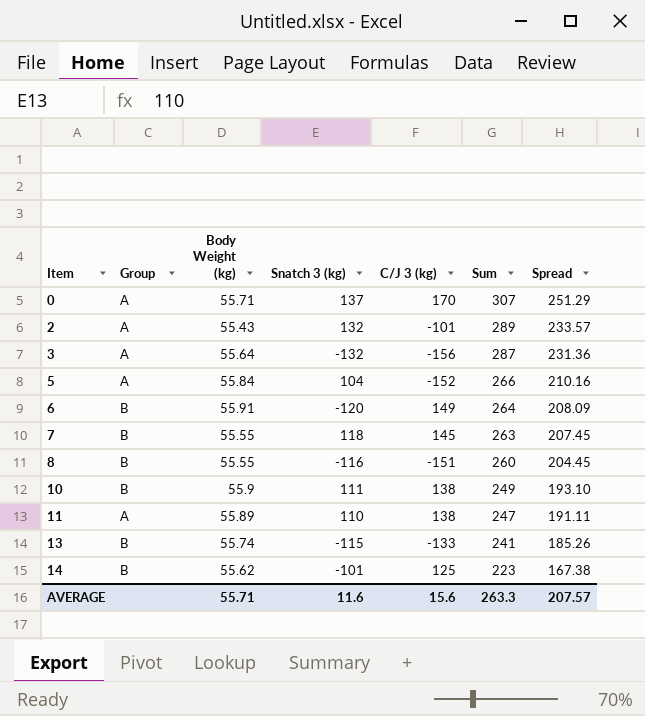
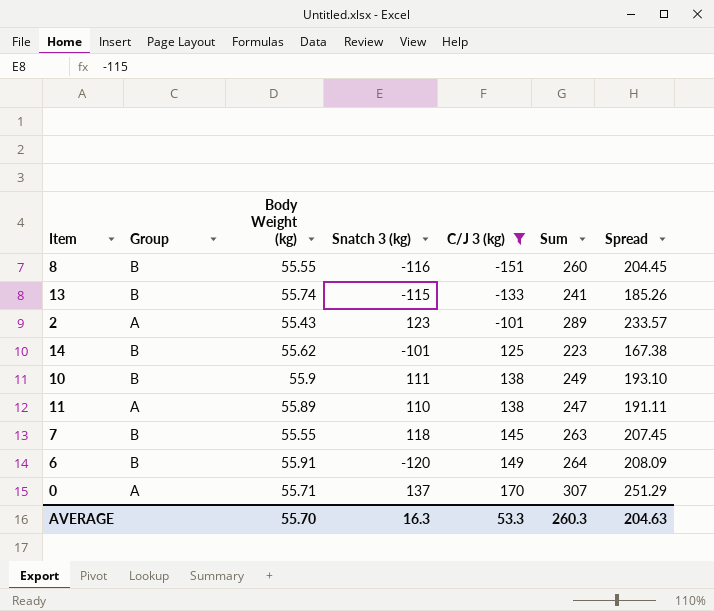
filter: none -> C/J 3 (kg) >= -151
row order: Item ascending -> C/J 3 (kg) ascending
2 | Snatch 3 (kg): 132 -> 123
AVERAGE | Body Weight (kg): 55.71 -> 55.70
AVERAGE | Snatch 3 (kg): 11.6 -> 16.3
AVERAGE | C/J 3 (kg): 15.6 -> 53.3
AVERAGE | Sum: 263.3 -> 260.3
AVERAGE | Spread: 207.57 -> 204.63

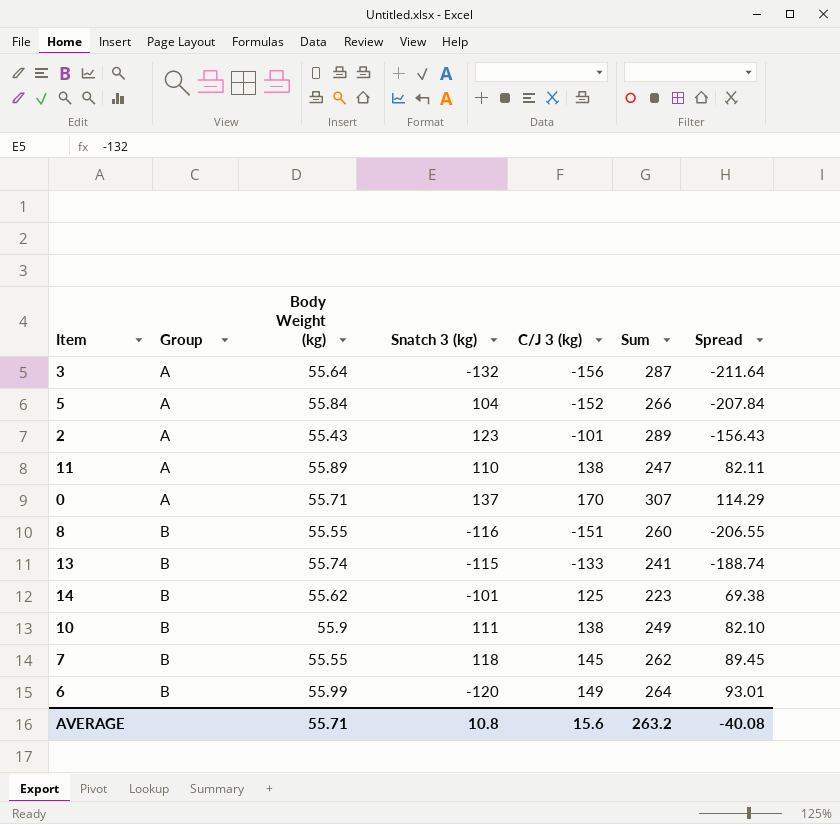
filter: C/J 3 (kg) >= -151 -> none
row order: C/J 3 (kg) ascending -> Group ascending
column Spread | formula: [Sum] - [Body Weight (kg)] -> [C/J 3 (kg)] - [Body Weight (kg)]
7 | Sum: 263 -> 262
6 | Body Weight (kg): 55.91 -> 55.99
AVERAGE | Body Weight (kg): 55.70 -> 55.71
AVERAGE | Snatch 3 (kg): 16.3 -> 10.8
AVERAGE | C/J 3 (kg): 53.3 -> 15.6
AVERAGE | Sum: 260.3 -> 263.2
AVERAGE | Spread: 204.63 -> -40.08

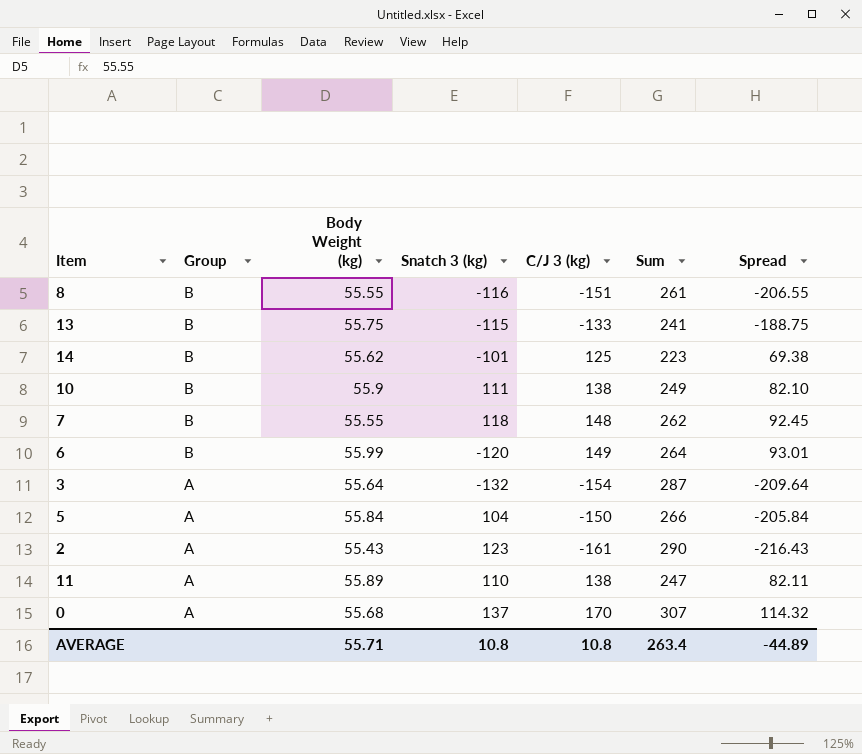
row order: Group ascending -> Group descending
8 | Sum: 260 -> 261
13 | Body Weight (kg): 55.74 -> 55.75
13 | Spread: -188.74 -> -188.75
7 | C/J 3 (kg): 145 -> 148
7 | Spread: 89.45 -> 92.45
3 | C/J 3 (kg): -156 -> -154
3 | Spread: -211.64 -> -209.64
5 | C/J 3 (kg): -152 -> -150
5 | Spread: -207.84 -> -205.84
2 | C/J 3 (kg): -101 -> -161
2 | Sum: 289 -> 290
2 | Spread: -156.43 -> -216.43
0 | Body Weight (kg): 55.71 -> 55.68
0 | Spread: 114.29 -> 114.32
AVERAGE | C/J 3 (kg): 15.6 -> 10.8
AVERAGE | Sum: 263.2 -> 263.4
AVERAGE | Spread: -40.08 -> -44.89

